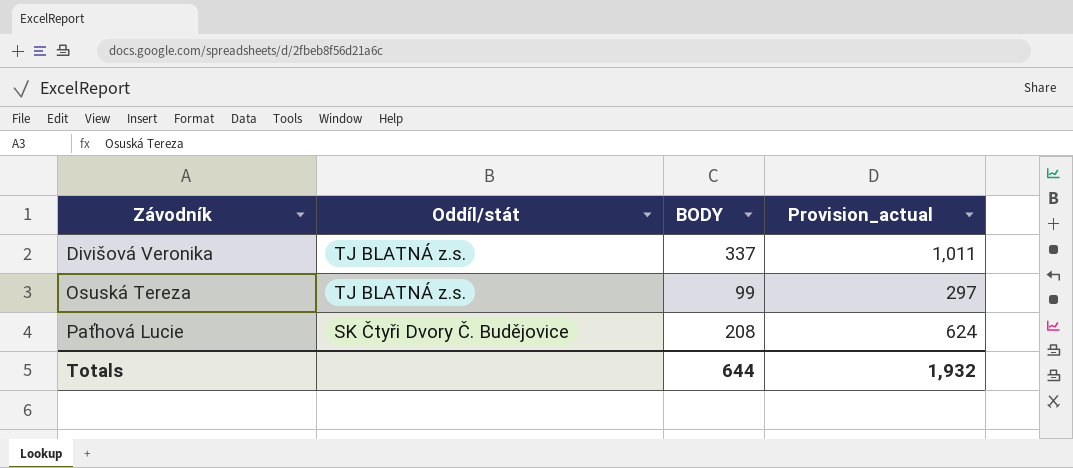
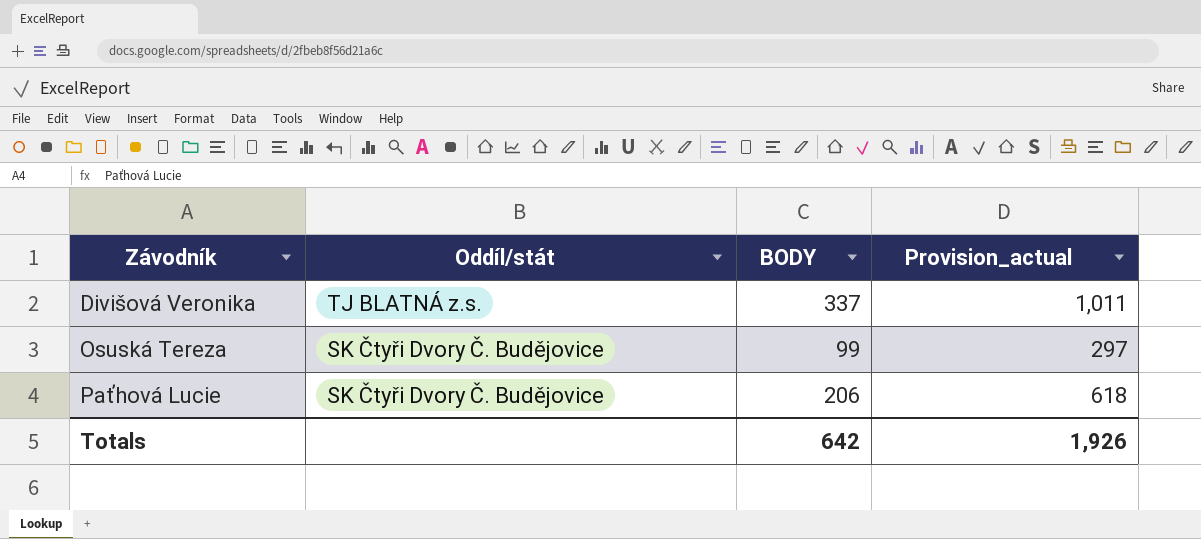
Osuská Tereza | Oddíl/stát: TJ BLATNÁ z.s. -> SK Čtyři Dvory Č. Budějovice
Paťhová Lucie | BODY: 208 -> 206
Paťhová Lucie | Provision_actual: 624 -> 618
Totals | BODY: 644 -> 642
Totals | Provision_actual: 1,932 -> 1,926

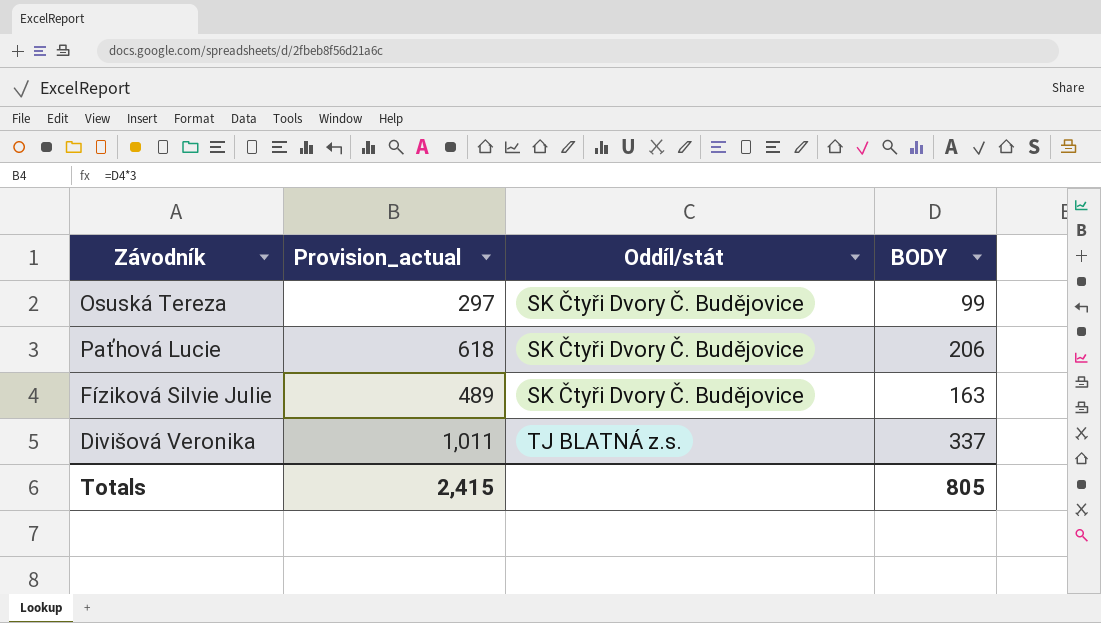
row order: Závodník ascending -> Oddíl/stát ascending
column Provision_actual | position: 4 -> 2
row Fíziková Silvie Julie: none -> 489 | SK Čtyři Dvory Č. Budějovice | 163
Totals | Provision_actual: 1,926 -> 2,415
Totals | BODY: 642 -> 805

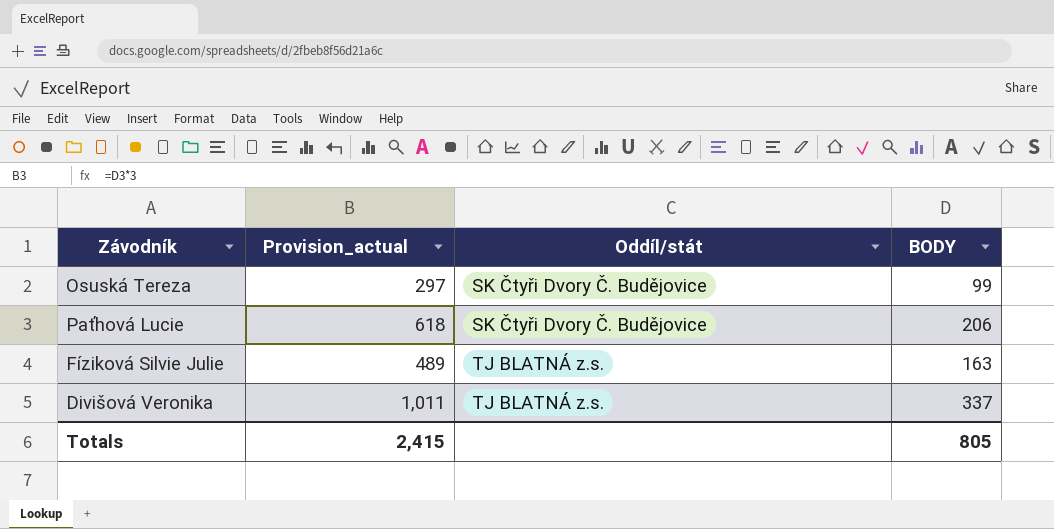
Fíziková Silvie Julie | Oddíl/stát: SK Čtyři Dvory Č. Budějovice -> TJ BLATNÁ z.s.

